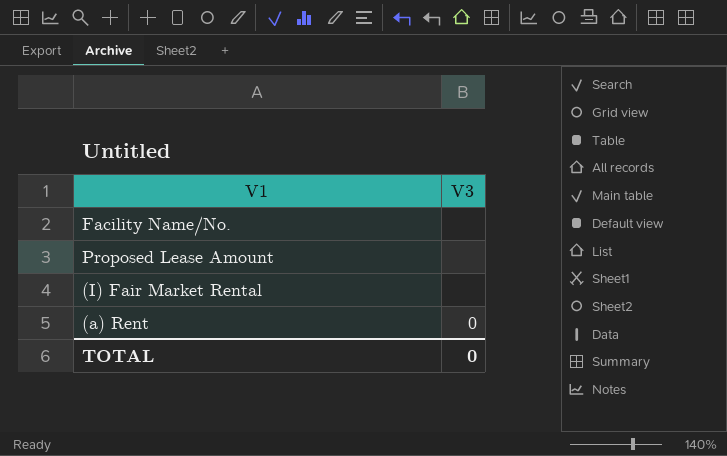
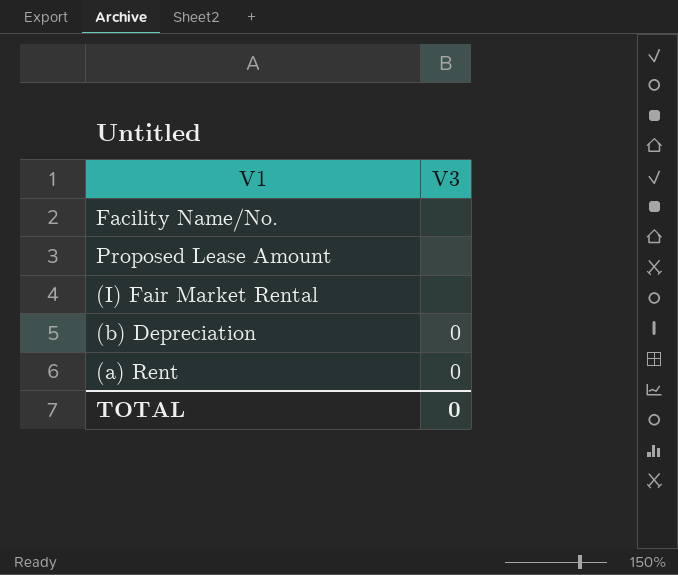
row (b) Depreciation: none -> 0

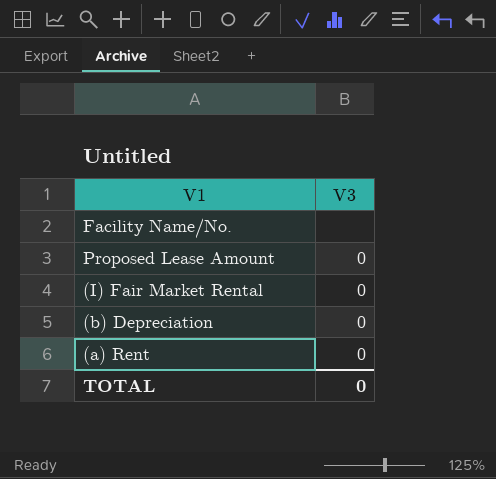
Proposed Lease Amount | V3: none -> 0
(I) Fair Market Rental | V3: none -> 0

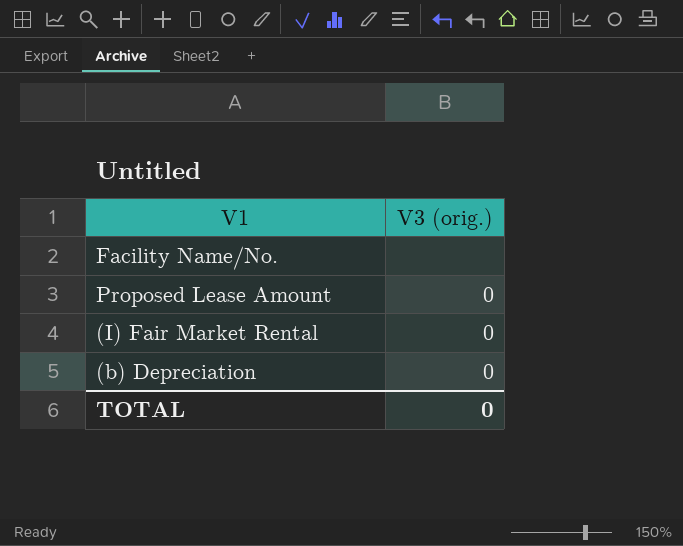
column name: V3 -> V3 (orig.)
row (a) Rent: 0 -> none

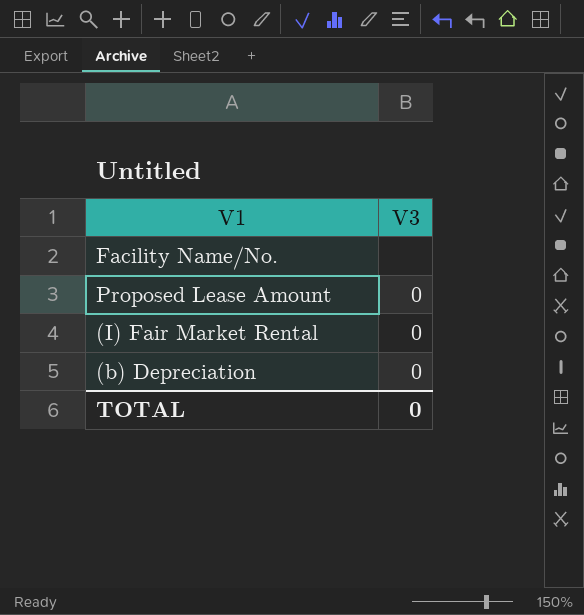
column name: V3 (orig.) -> V3

